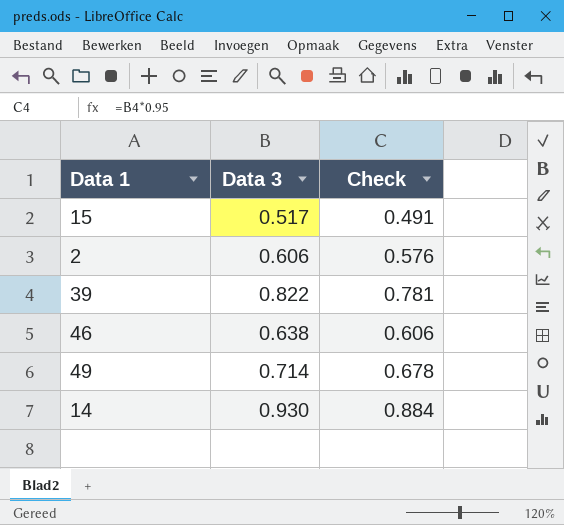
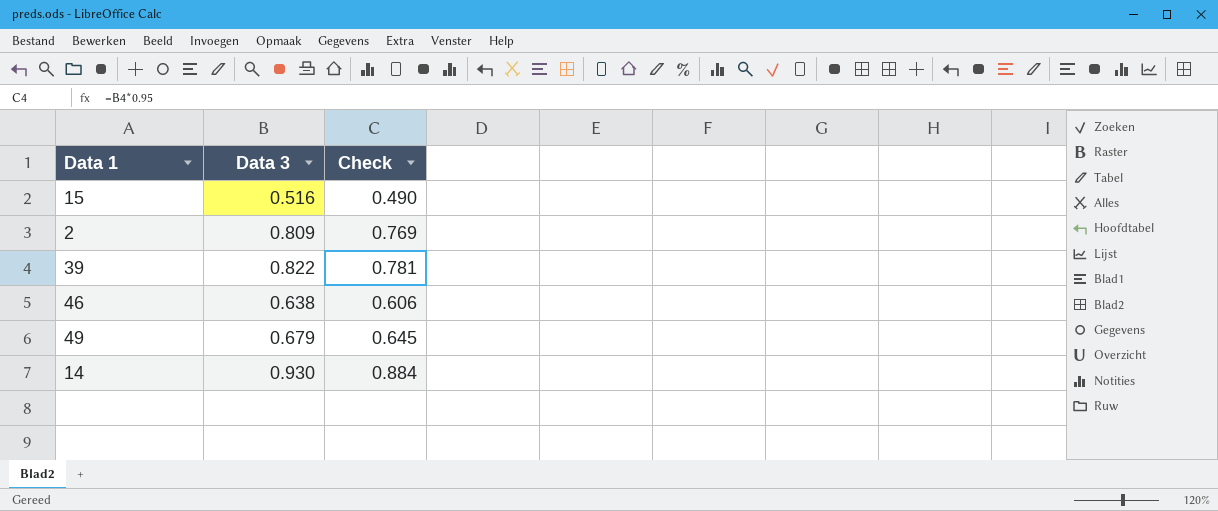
15 | Data 3: 0.517 -> 0.516
15 | Check: 0.491 -> 0.490
2 | Data 3: 0.606 -> 0.809
2 | Check: 0.576 -> 0.769
49 | Data 3: 0.714 -> 0.679
49 | Check: 0.678 -> 0.645

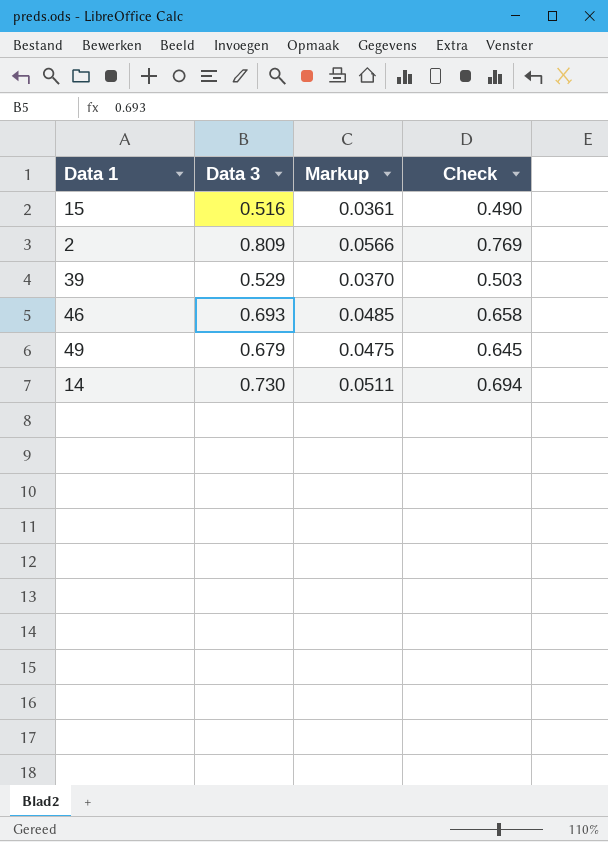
column Markup | formula: none -> [Data 3] * 0.07
39 | Data 3: 0.822 -> 0.529
39 | Check: 0.781 -> 0.503
46 | Data 3: 0.638 -> 0.693
46 | Check: 0.606 -> 0.658
14 | Data 3: 0.930 -> 0.730
14 | Check: 0.884 -> 0.694

